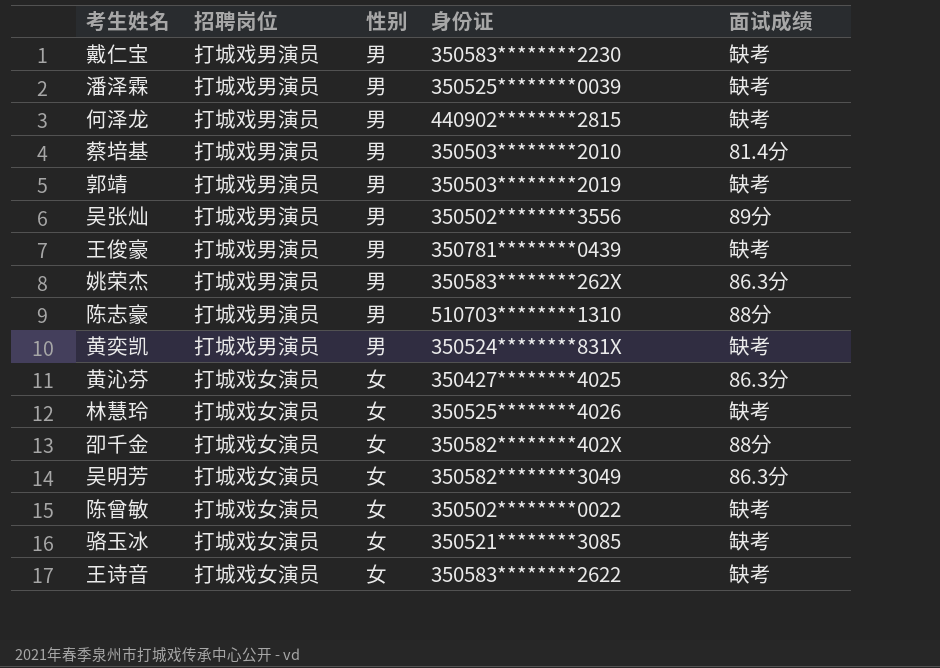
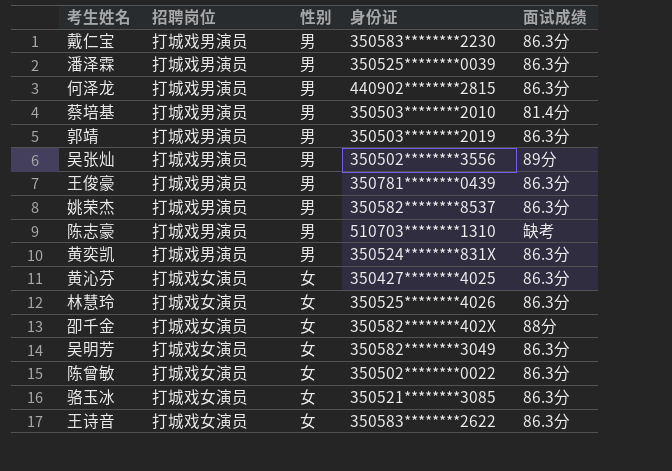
戴仁宝 | 面试成绩: 缺考 -> 86.3分
潘泽霖 | 面试成绩: 缺考 -> 86.3分
何泽龙 | 面试成绩: 缺考 -> 86.3分
郭靖 | 面试成绩: 缺考 -> 86.3分
王俊豪 | 面试成绩: 缺考 -> 86.3分
姚荣杰 | 身份证: 350583********262X -> 350582********8537
陈志豪 | 面试成绩: 88分 -> 缺考
黄奕凯 | 面试成绩: 缺考 -> 86.3分
林慧玲 | 面试成绩: 缺考 -> 86.3分
陈曾敏 | 面试成绩: 缺考 -> 86.3分
骆玉冰 | 面试成绩: 缺考 -> 86.3分
王诗音 | 面试成绩: 缺考 -> 86.3分

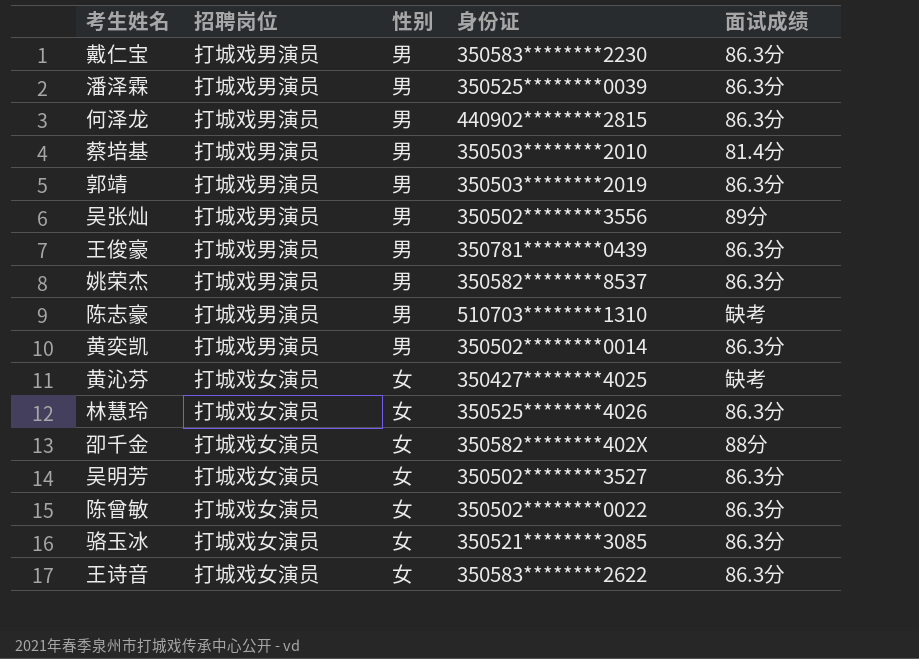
黄奕凯 | 身份证: 350524********831X -> 350502********0014
黄沁芬 | 面试成绩: 86.3分 -> 缺考
吴明芳 | 身份证: 350582********3049 -> 350502********3527

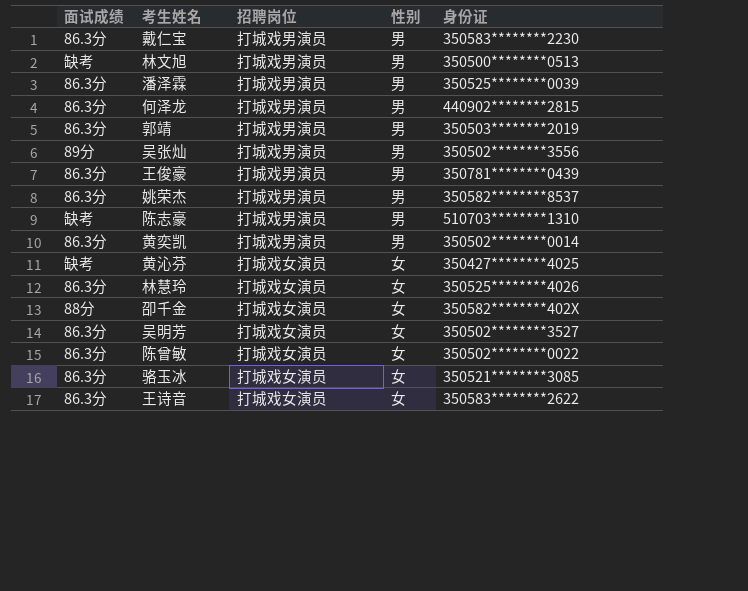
column 面试成绩 | position: 5 -> 1
row 蔡培基: 打城戏男演员 | 男 | 350503********2010 | 81.4分 -> none
row 林文旭: none -> 缺考 | 打城戏男演员 | 男 | 350500********0513

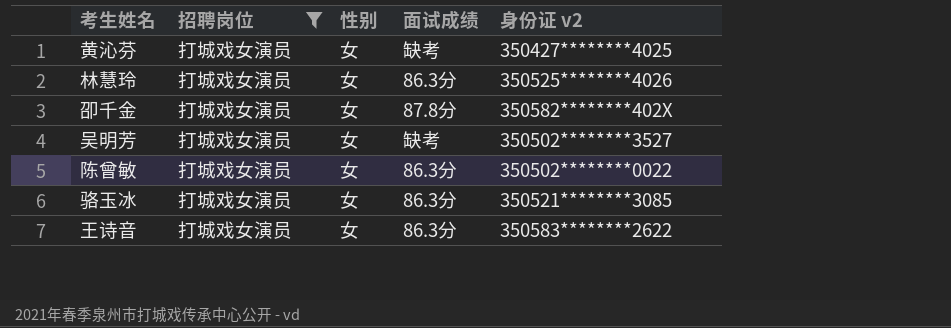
filter: none -> 招聘岗位 = 打城戏女演员
column 面试成绩 | position: 1 -> 4
column name: 身份证 -> 身份证 v2
卲千金 | 面试成绩: 88分 -> 87.8分
吴明芳 | 面试成绩: 86.3分 -> 缺考

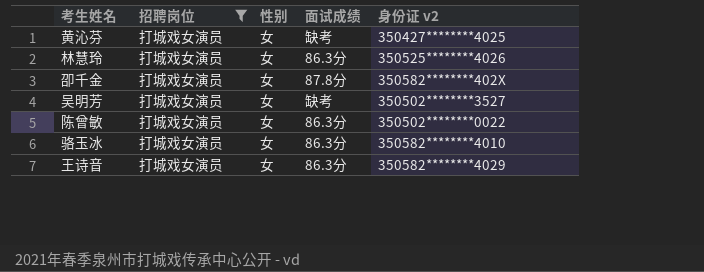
骆玉冰 | 身份证 v2: 350521********3085 -> 350582********4010
王诗音 | 身份证 v2: 350583********2622 -> 350582********4029

